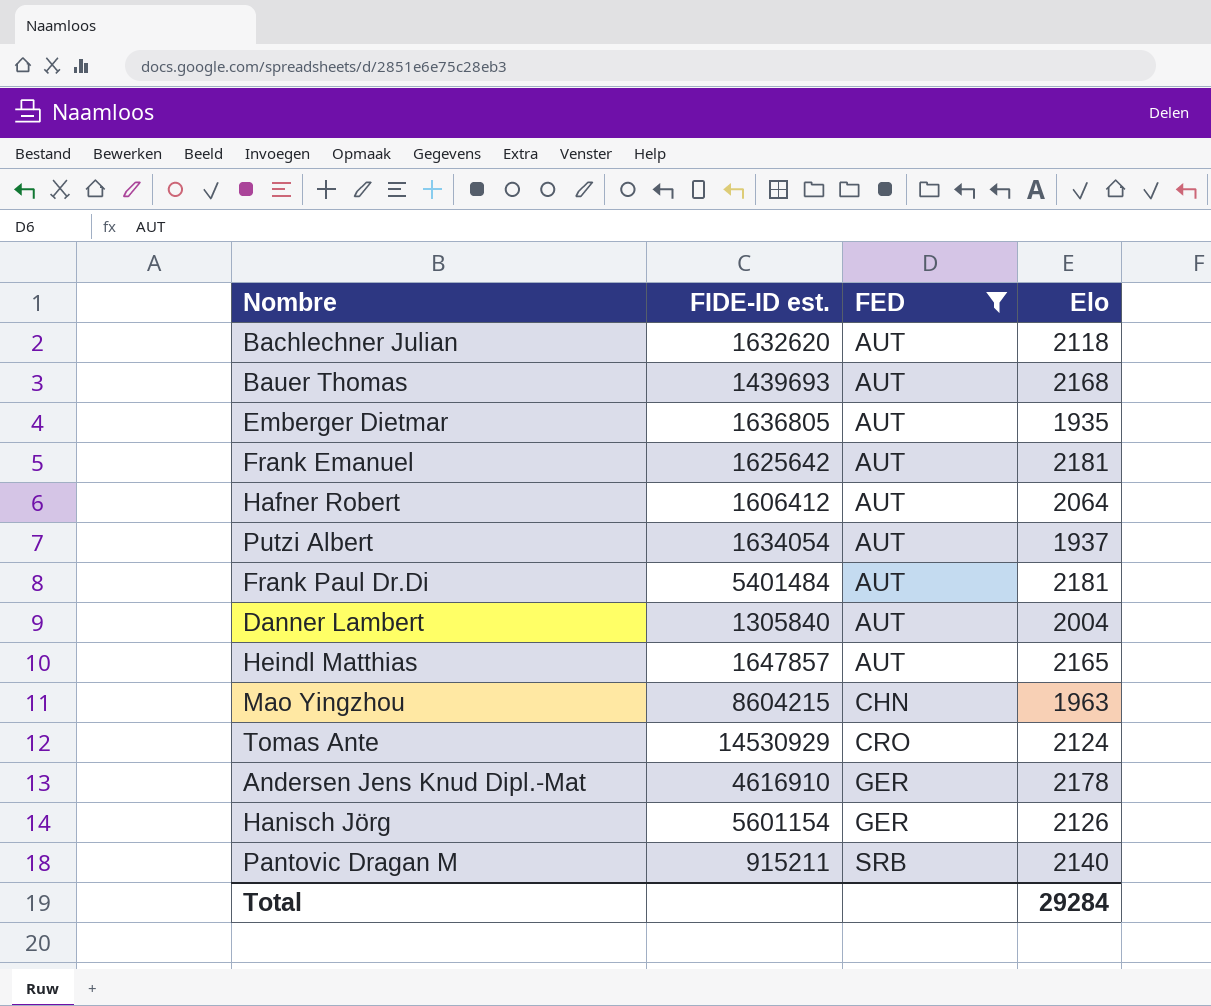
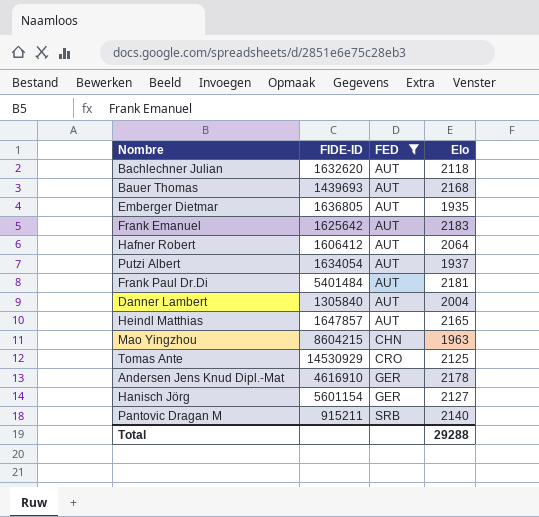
column name: FIDE-ID est. -> FIDE-ID
Frank Emanuel | Elo: 2181 -> 2183
Tomas Ante | Elo: 2124 -> 2125
Hanisch Jörg | Elo: 2126 -> 2127
Total | Elo: 29284 -> 29288

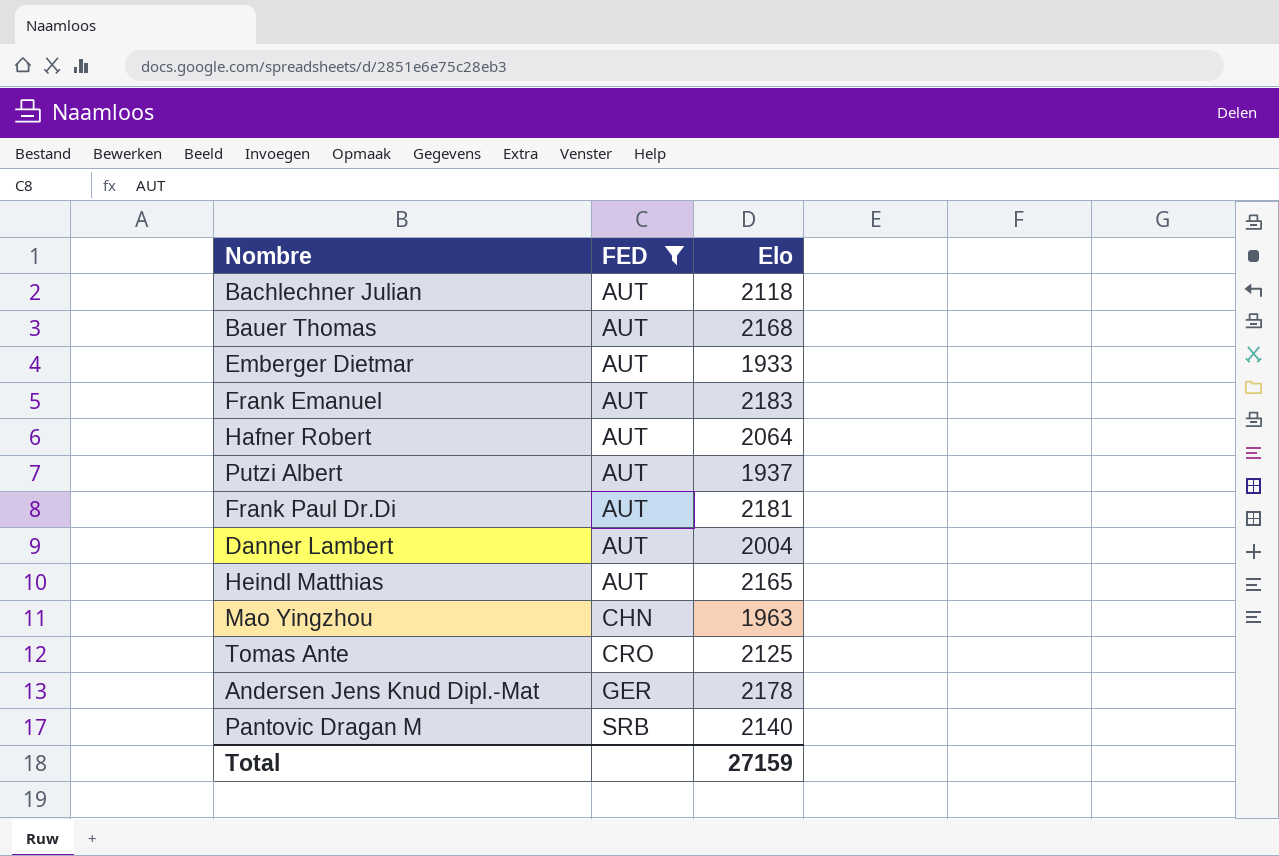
column FIDE-ID | position: 2 -> none
row Hanisch Jörg: 5601154 | GER | 2127 -> none
Emberger Dietmar | Elo: 1935 -> 1933
Total | Elo: 29288 -> 27159

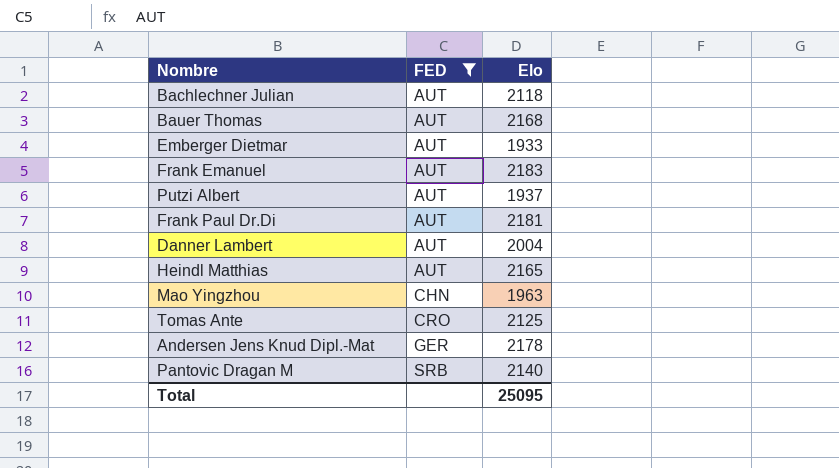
row Hafner Robert: AUT | 2064 -> none
Total | Elo: 27159 -> 25095

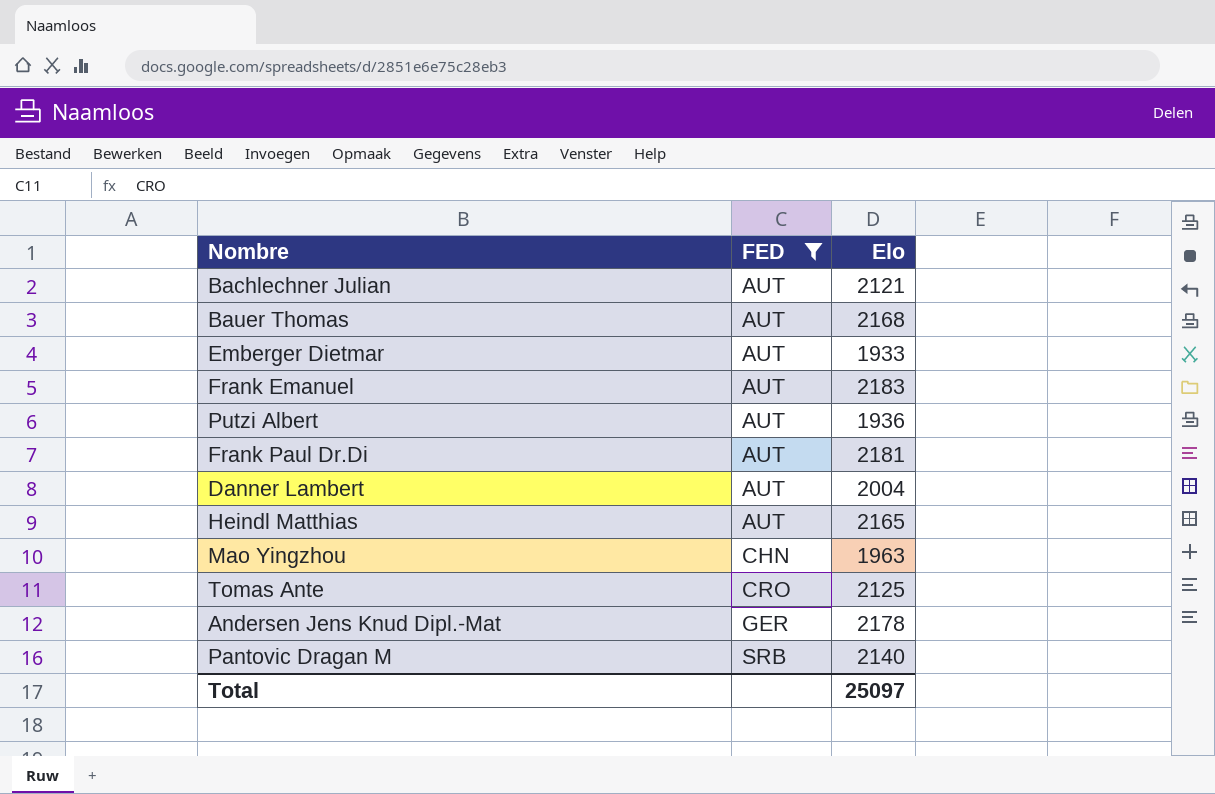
Bachlechner Julian | Elo: 2118 -> 2121
Putzi Albert | Elo: 1937 -> 1936
Total | Elo: 25095 -> 25097

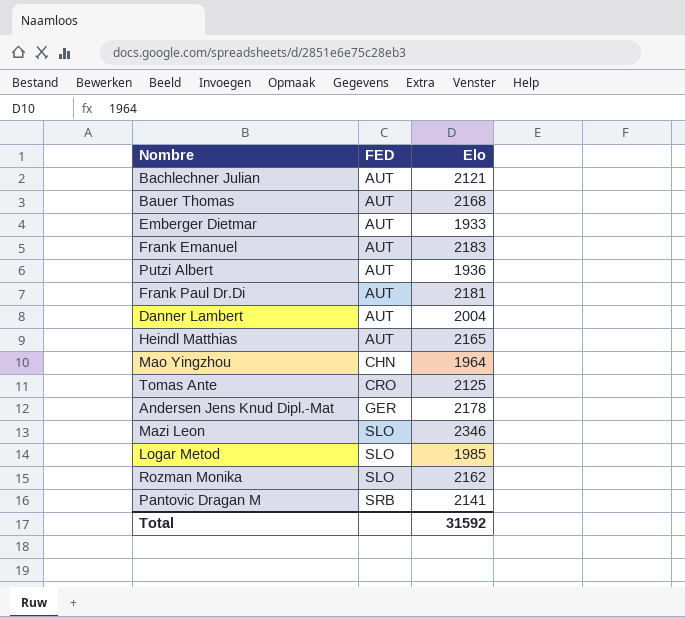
filter: FED != SLO -> none
Mao Yingzhou | Elo: 1963 -> 1964
Pantovic Dragan M | Elo: 2140 -> 2141
Total | Elo: 25097 -> 31592

